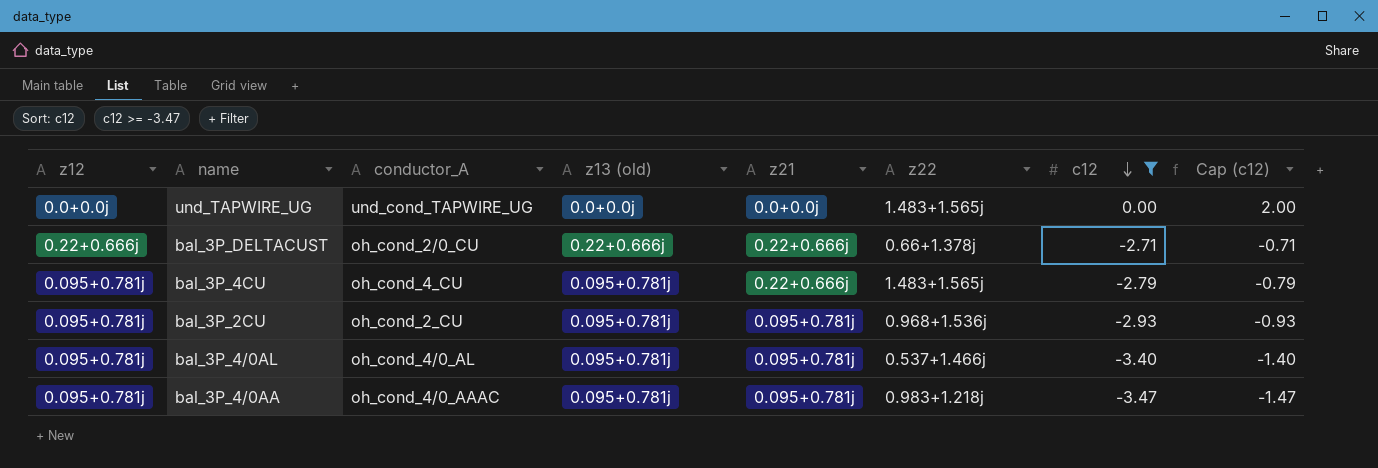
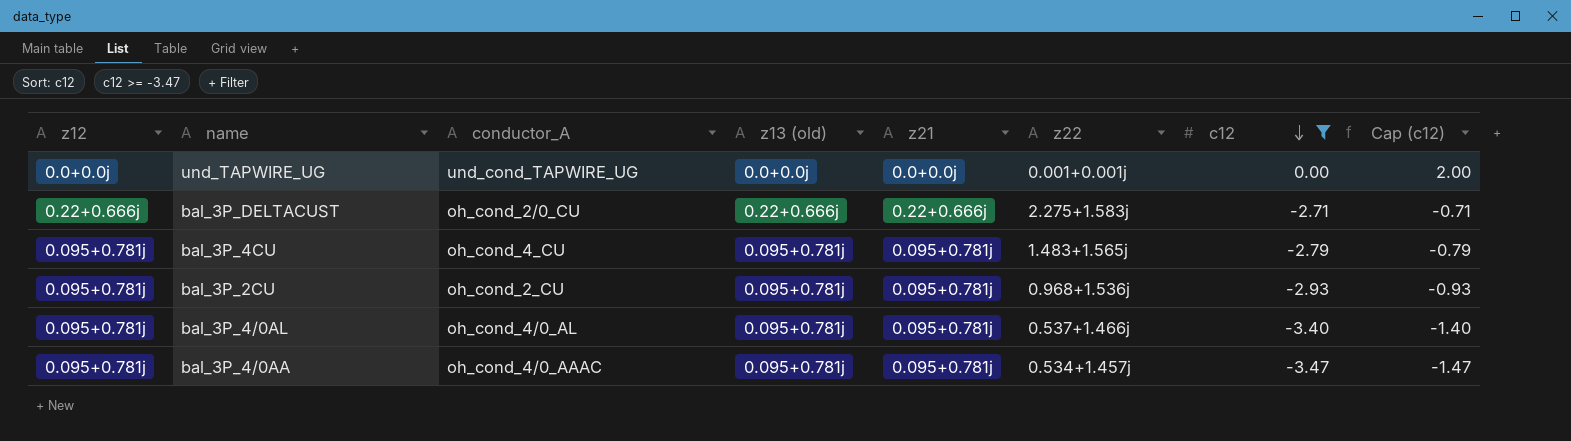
und_TAPWIRE_UG | z22: 1.483+1.565j -> 0.001+0.001j
bal_3P_DELTACUST | z22: 0.66+1.378j -> 2.275+1.583j
bal_3P_4CU | z21: 0.22+0.666j -> 0.095+0.781j
bal_3P_4/0AA | z22: 0.983+1.218j -> 0.534+1.457j

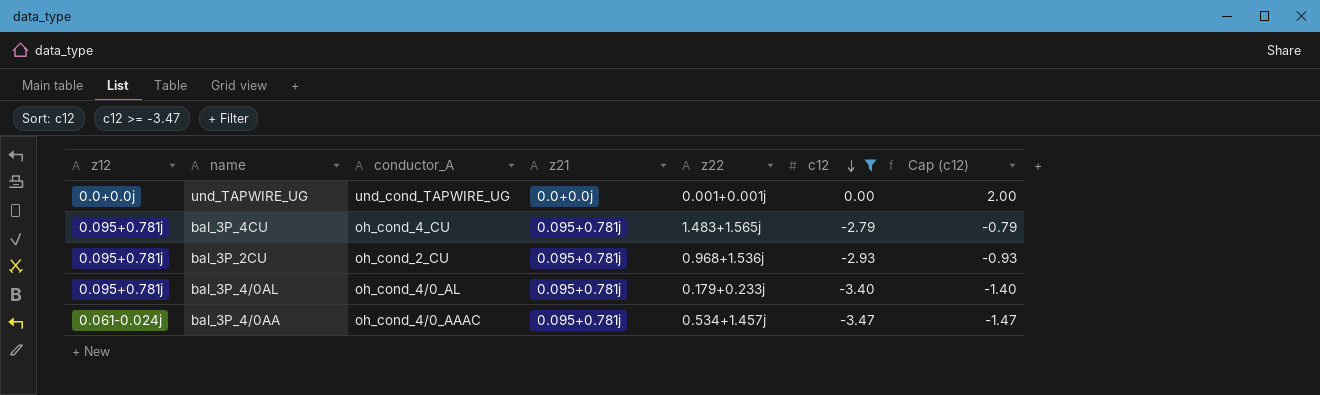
column z13 (old) | position: 4 -> none
row bal_3P_DELTACUST: 0.22+0.666j | oh_cond_2/0_CU | 0.22+0.666j | 0.22+0.666j | 2.275+1.583j | -2.71 | -0.71 -> none
bal_3P_4/0AL | z22: 0.537+1.466j -> 0.179+0.233j
bal_3P_4/0AA | z12: 0.095+0.781j -> 0.061-0.024j

